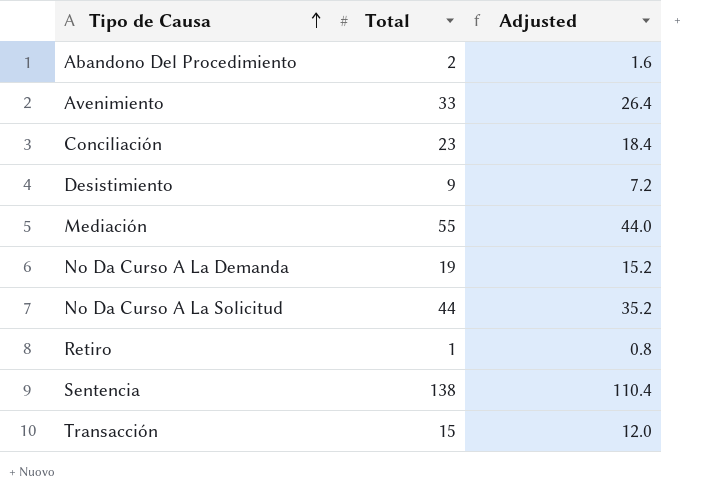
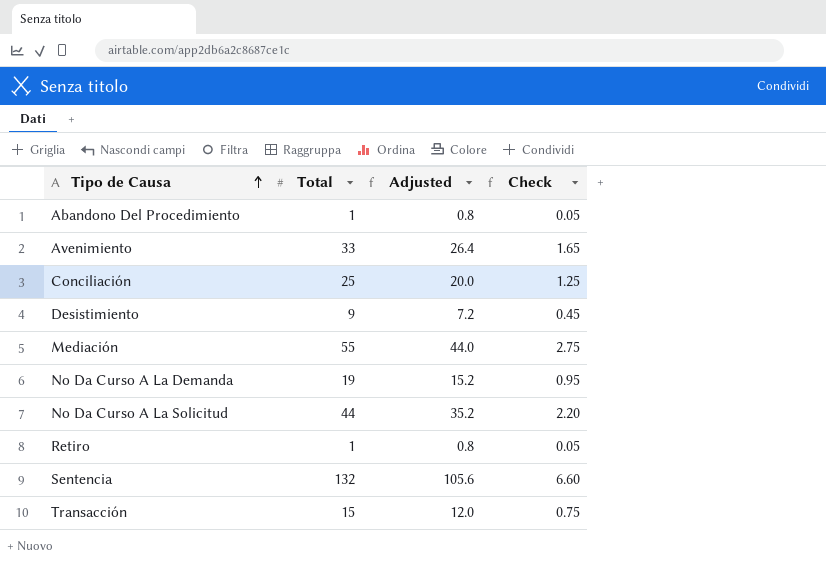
column Check | formula: none -> [Total] * 0.05
Abandono Del Procedimiento | Total: 2 -> 1
Abandono Del Procedimiento | Adjusted: 1.6 -> 0.8
Conciliación | Total: 23 -> 25
Conciliación | Adjusted: 18.4 -> 20.0
Sentencia | Total: 138 -> 132
Sentencia | Adjusted: 110.4 -> 105.6

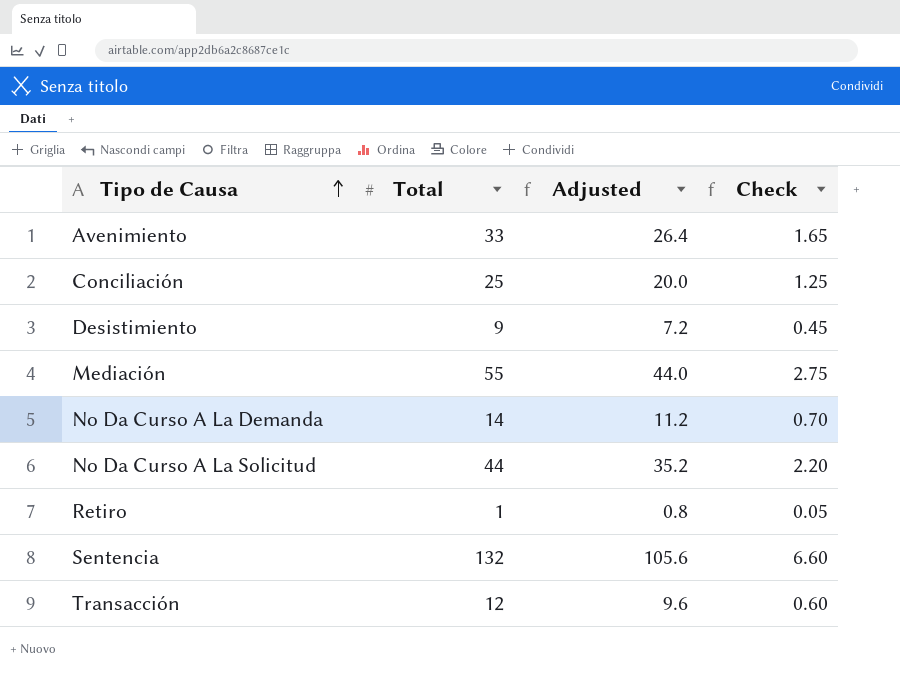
row Abandono Del Procedimiento: 1 | 0.8 | 0.05 -> none
No Da Curso A La Demanda | Total: 19 -> 14
No Da Curso A La Demanda | Adjusted: 15.2 -> 11.2
No Da Curso A La Demanda | Check: 0.95 -> 0.70
Transacción | Total: 15 -> 12
Transacción | Adjusted: 12.0 -> 9.6
Transacción | Check: 0.75 -> 0.60

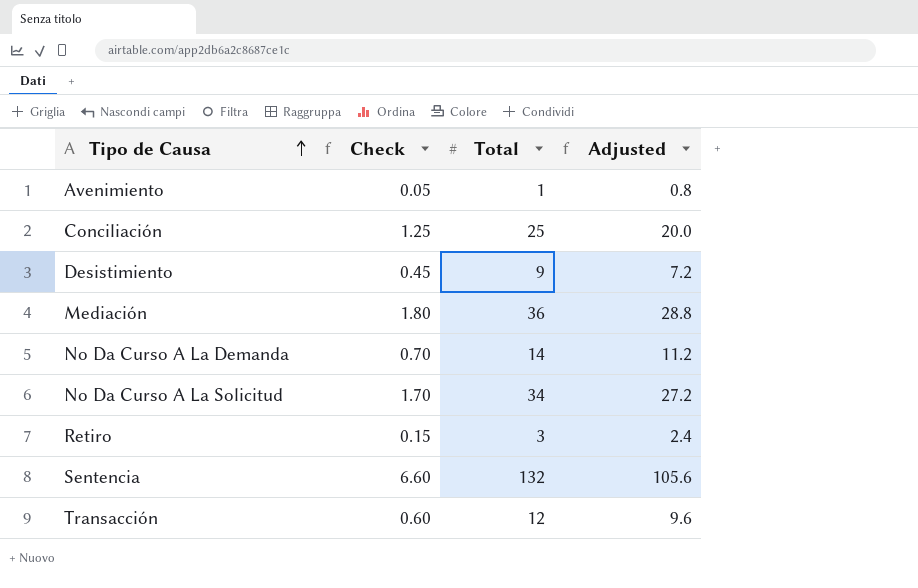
column Check | position: 4 -> 2
Avenimiento | Check: 1.65 -> 0.05
Avenimiento | Total: 33 -> 1
Avenimiento | Adjusted: 26.4 -> 0.8
Mediación | Check: 2.75 -> 1.80
Mediación | Total: 55 -> 36
Mediación | Adjusted: 44.0 -> 28.8
No Da Curso A La Solicitud | Check: 2.20 -> 1.70
No Da Curso A La Solicitud | Total: 44 -> 34
No Da Curso A La Solicitud | Adjusted: 35.2 -> 27.2
Retiro | Check: 0.05 -> 0.15
Retiro | Total: 1 -> 3
Retiro | Adjusted: 0.8 -> 2.4

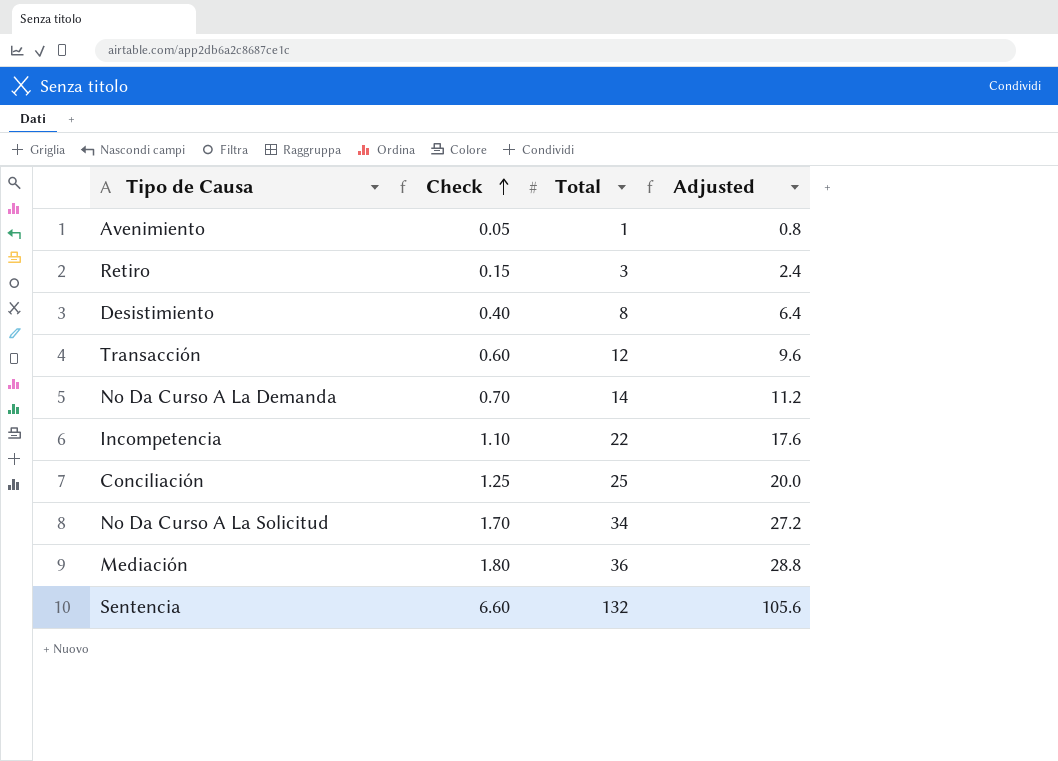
row order: Tipo de Causa ascending -> Check ascending
Desistimiento | Check: 0.45 -> 0.40
Desistimiento | Total: 9 -> 8
Desistimiento | Adjusted: 7.2 -> 6.4
row Incompetencia: none -> 1.10 | 22 | 17.6

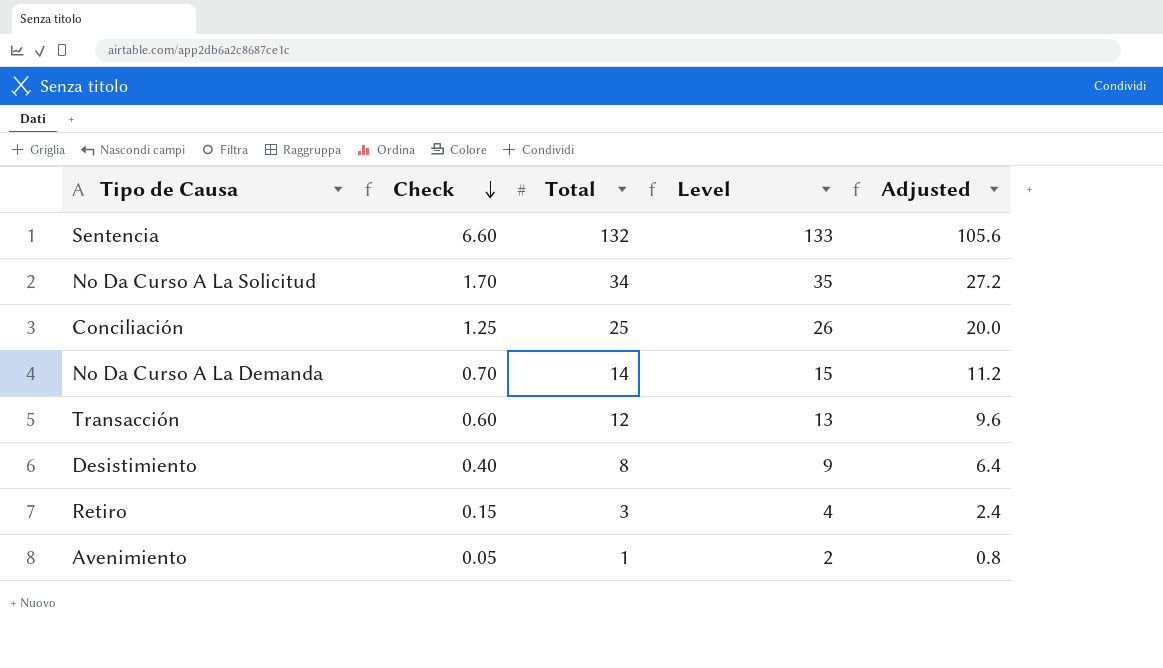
row order: Check ascending -> Check descending
column Level | formula: none -> [Total] + 1
row Incompetencia: 1.10 | 22 | 17.6 -> none
row Mediación: 1.80 | 36 | 28.8 -> none

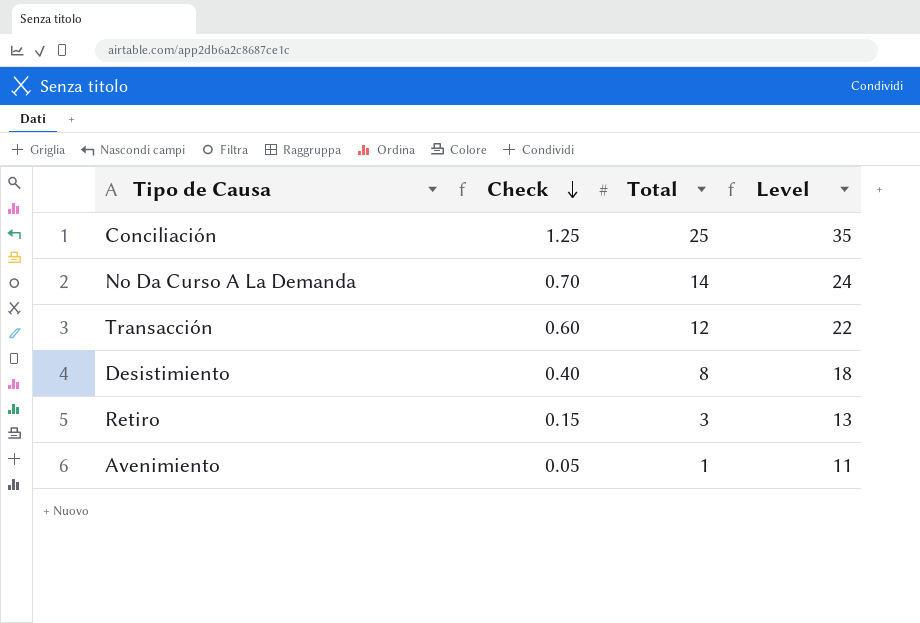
column Adjusted | formula: [Total] * 0.8 -> none
column Level | formula: [Total] + 1 -> [Total] + 10
row Sentencia: 6.60 | 132 | 133 | 105.6 -> none
row No Da Curso A La Solicitud: 1.70 | 34 | 35 | 27.2 -> none

